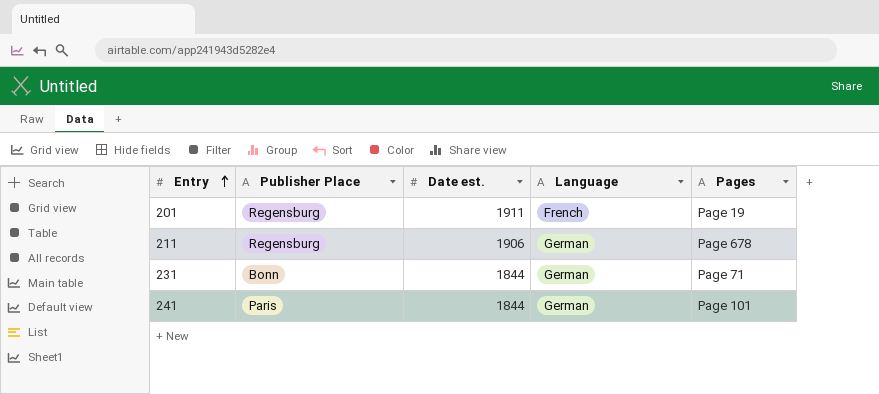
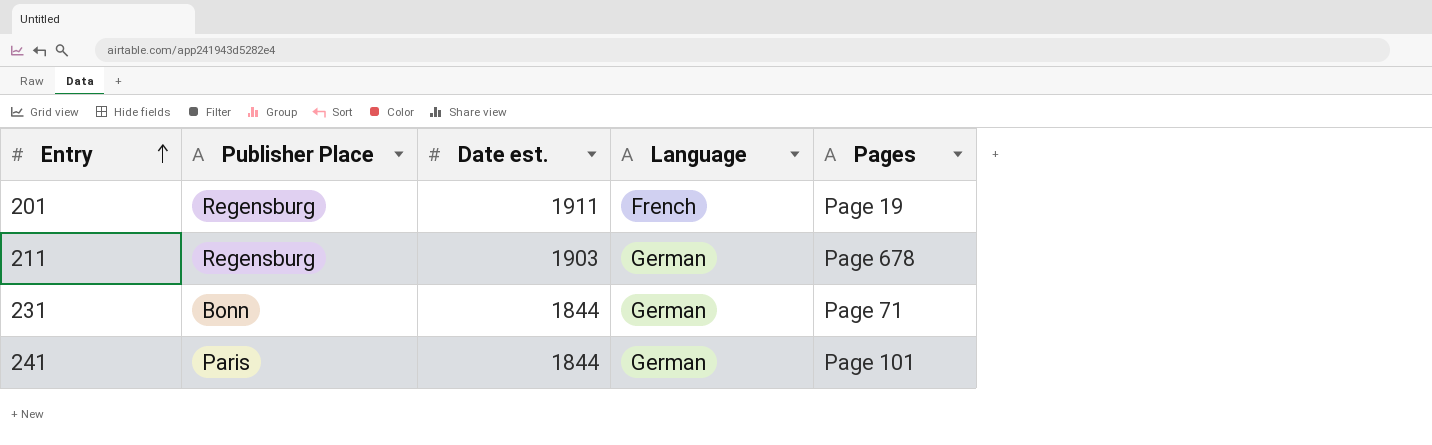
211 | Date est.: 1906 -> 1903

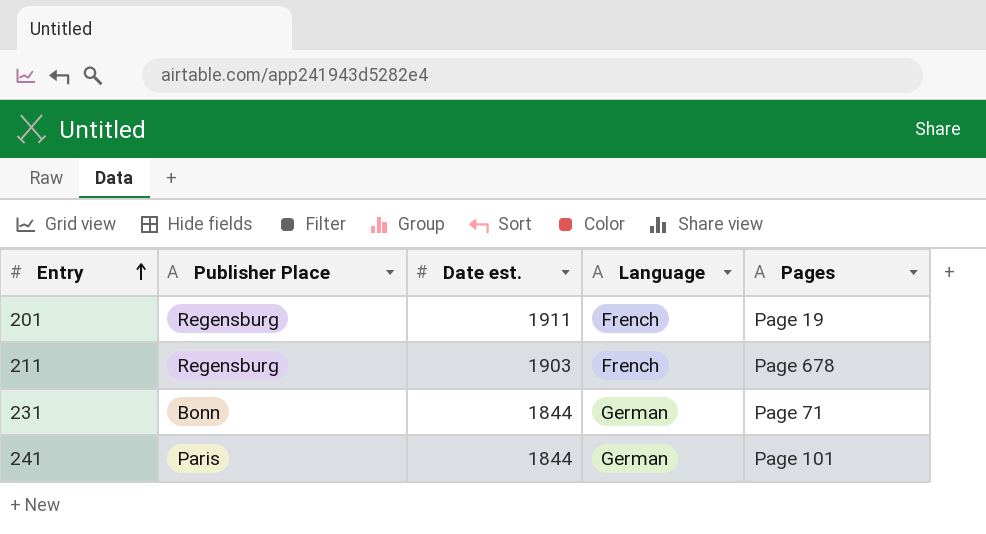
211 | Language: German -> French

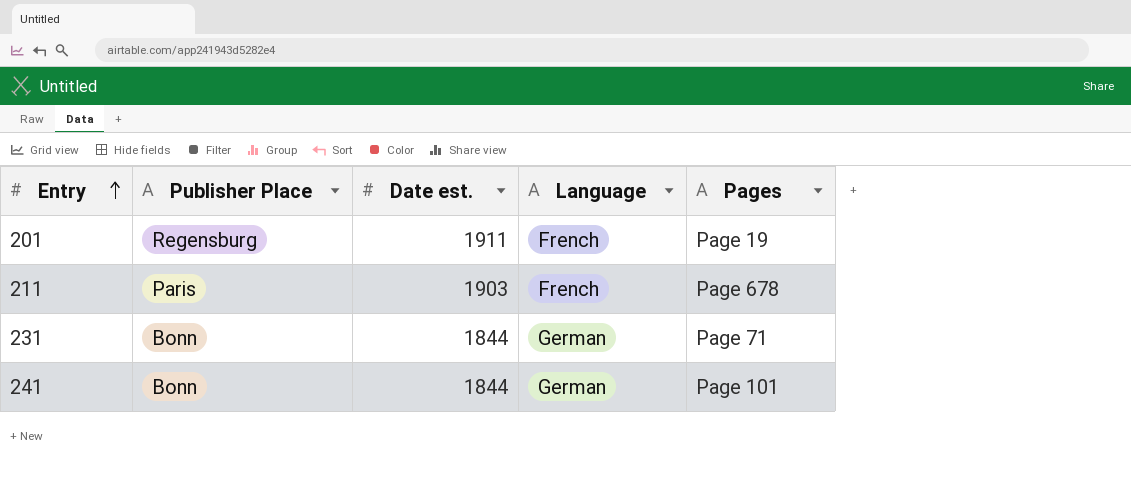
211 | Publisher Place: Regensburg -> Paris
241 | Publisher Place: Paris -> Bonn

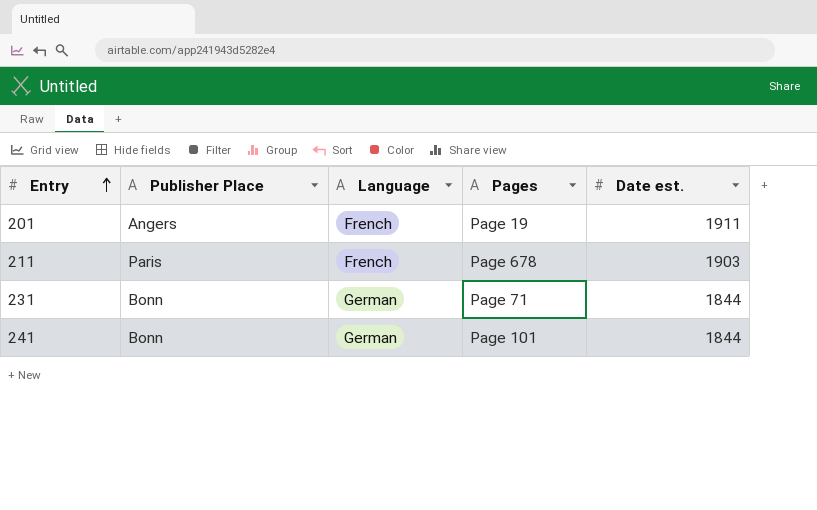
column Date est. | position: 3 -> 5
201 | Publisher Place: Regensburg -> Angers

